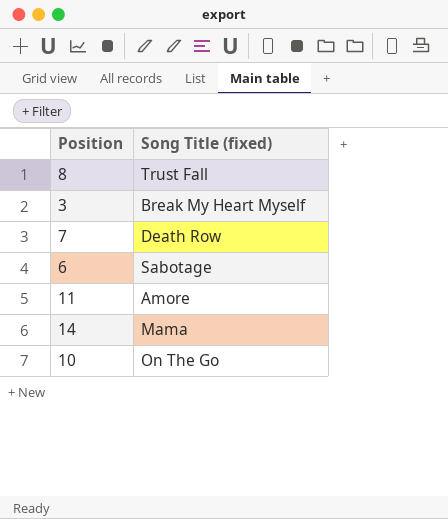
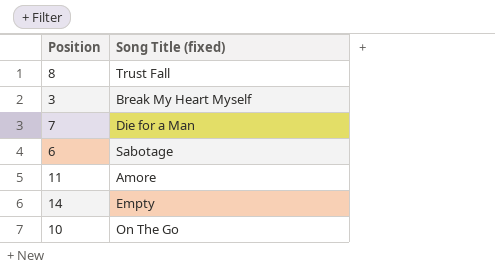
7 | Song Title (fixed): Death Row -> Die for a Man
14 | Song Title (fixed): Mama -> Empty

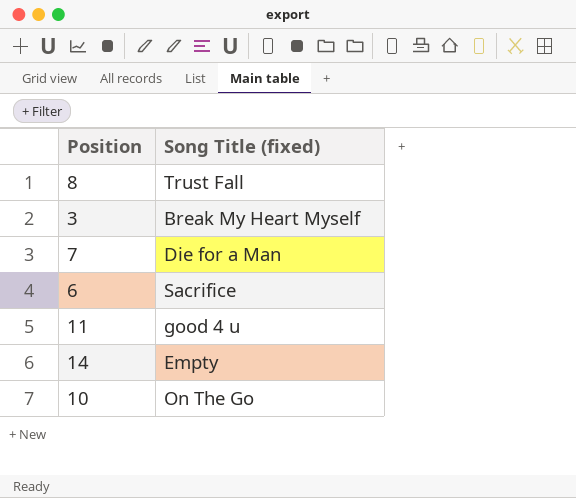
6 | Song Title (fixed): Sabotage -> Sacrifice
11 | Song Title (fixed): Amore -> good 4 u

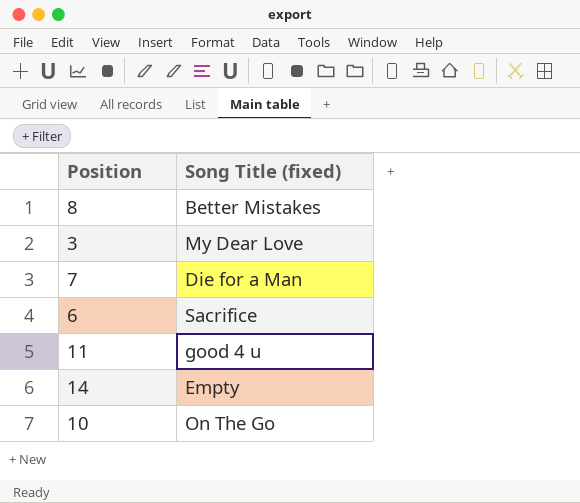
8 | Song Title (fixed): Trust Fall -> Better Mistakes
3 | Song Title (fixed): Break My Heart Myself -> My Dear Love

